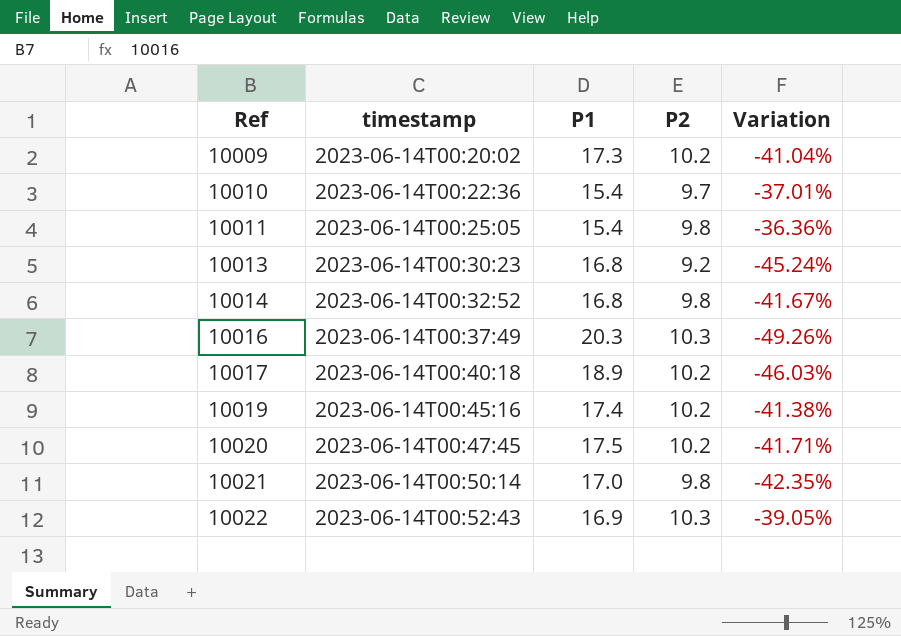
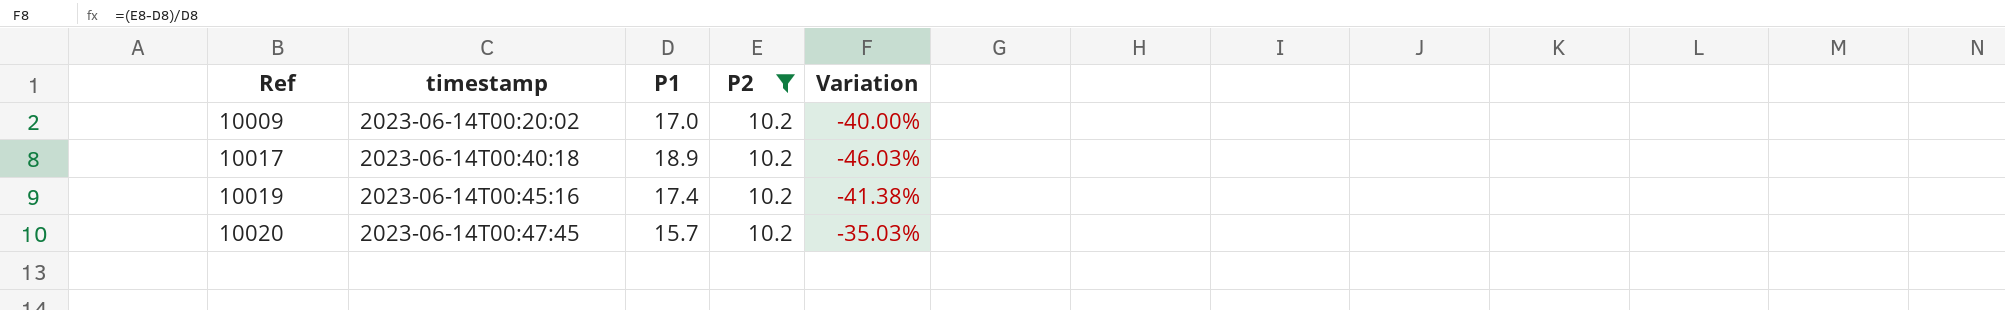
filter: none -> P2 = 10.2
10009 | P1: 17.3 -> 17.0
10009 | Variation: -41.04% -> -40.00%
10020 | P1: 17.5 -> 15.7
10020 | Variation: -41.71% -> -35.03%

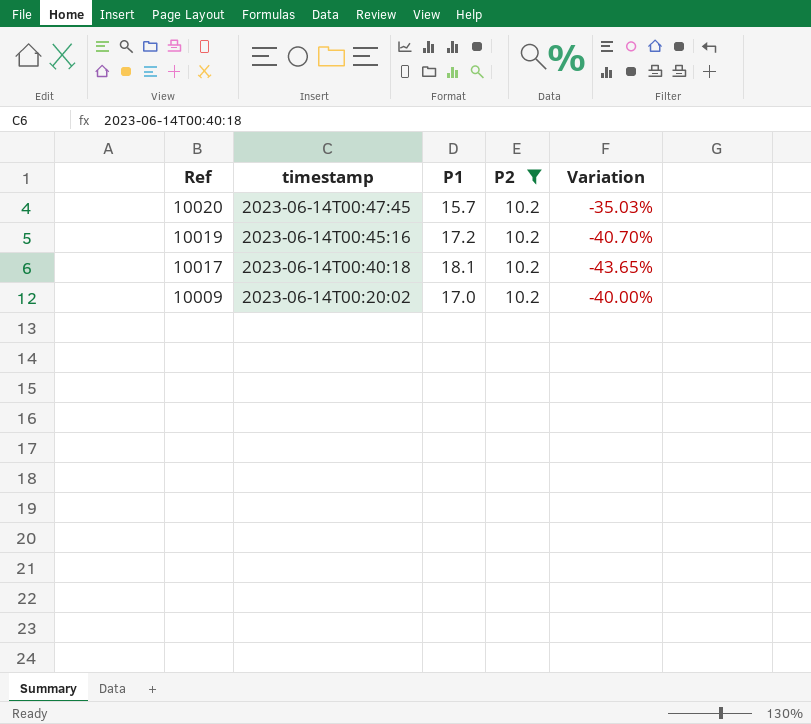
row order: Ref ascending -> Ref descending
10019 | P1: 17.4 -> 17.2
10019 | Variation: -41.38% -> -40.70%
10017 | P1: 18.9 -> 18.1
10017 | Variation: -46.03% -> -43.65%

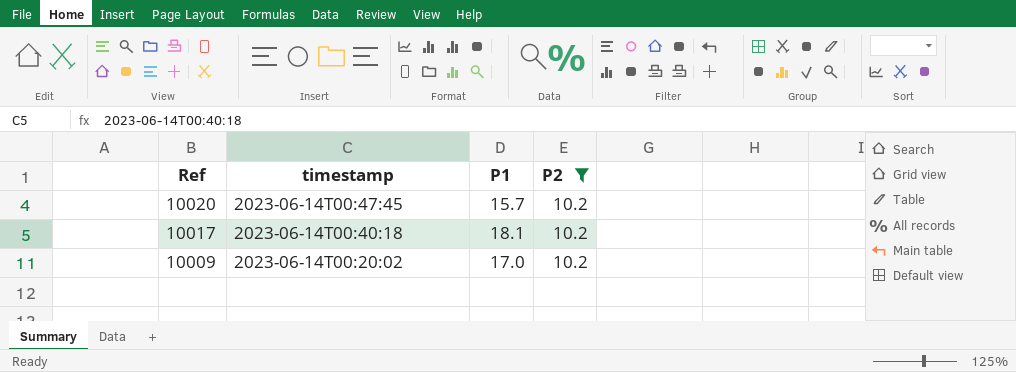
column Variation | formula: ([P2] - [P1]) / [P1] -> none
row 10019: 2023-06-14T00:45:16 | 17.2 | 10.2 | -40.70% -> none

